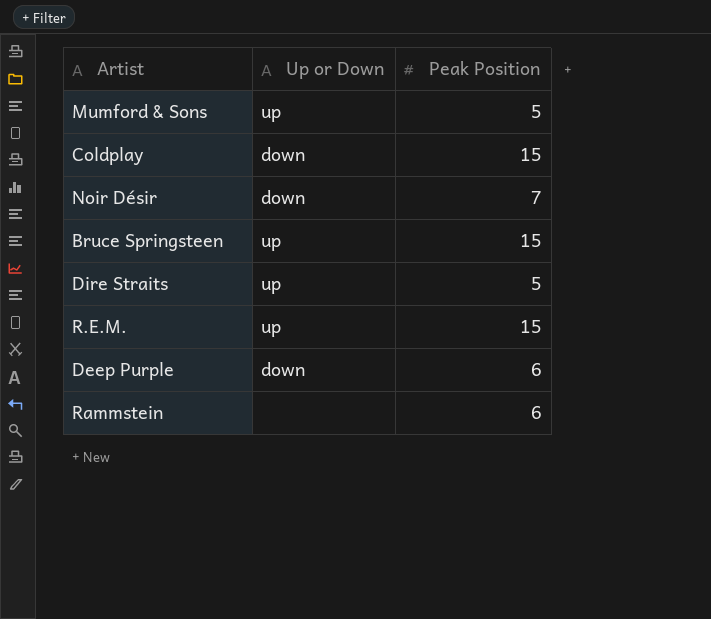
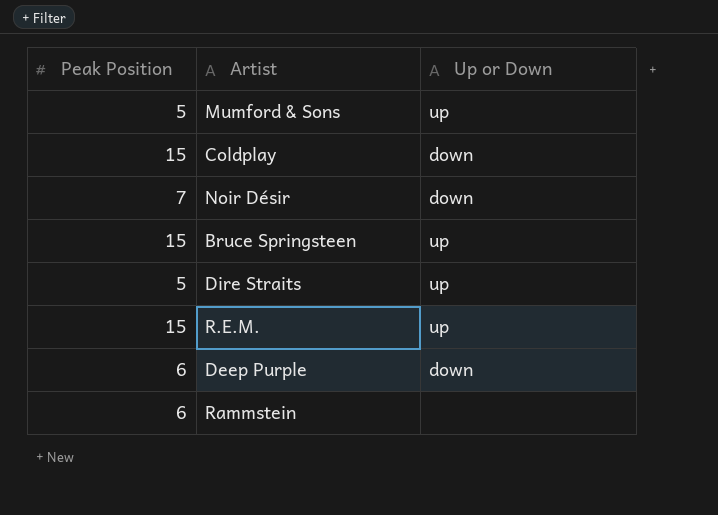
column Peak Position | position: 3 -> 1

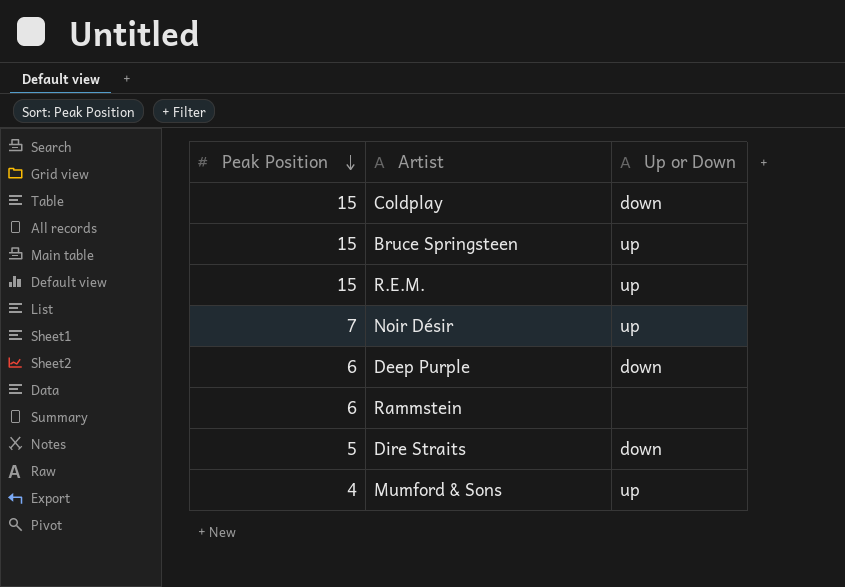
row order: none -> Peak Position descending
Noir Désir | Up or Down: down -> up
Dire Straits | Up or Down: up -> down
Mumford & Sons | Peak Position: 5 -> 4

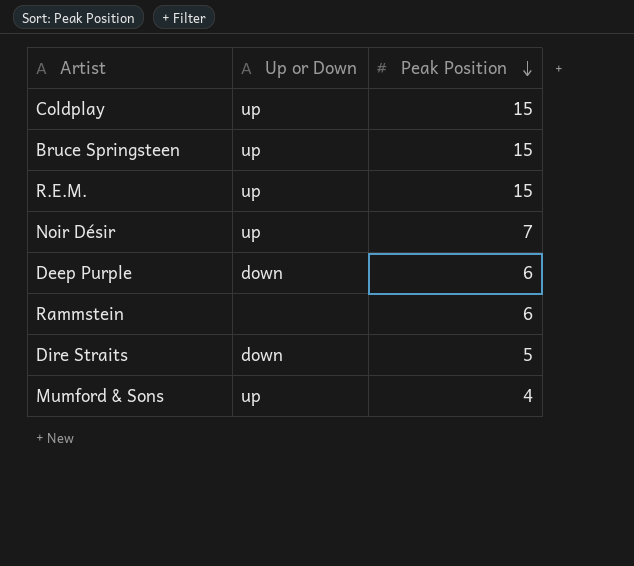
column Peak Position | position: 1 -> 3
Coldplay | Up or Down: down -> up

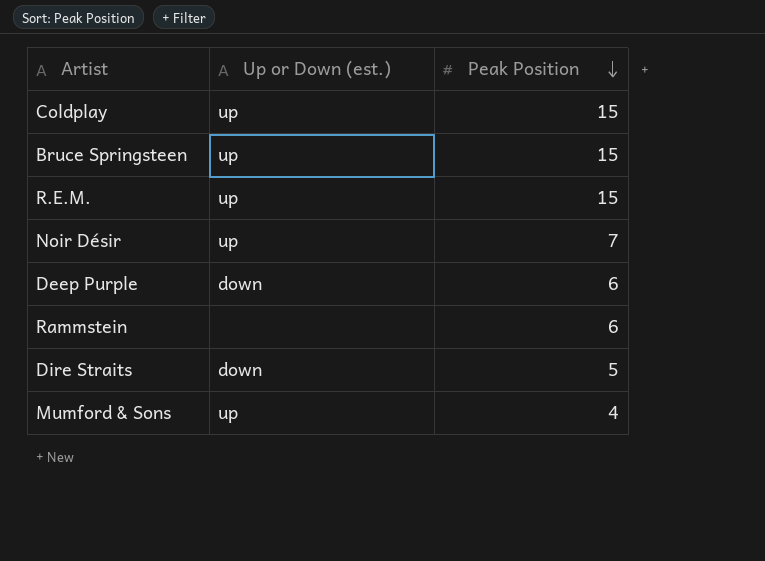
column name: Up or Down -> Up or Down (est.)

